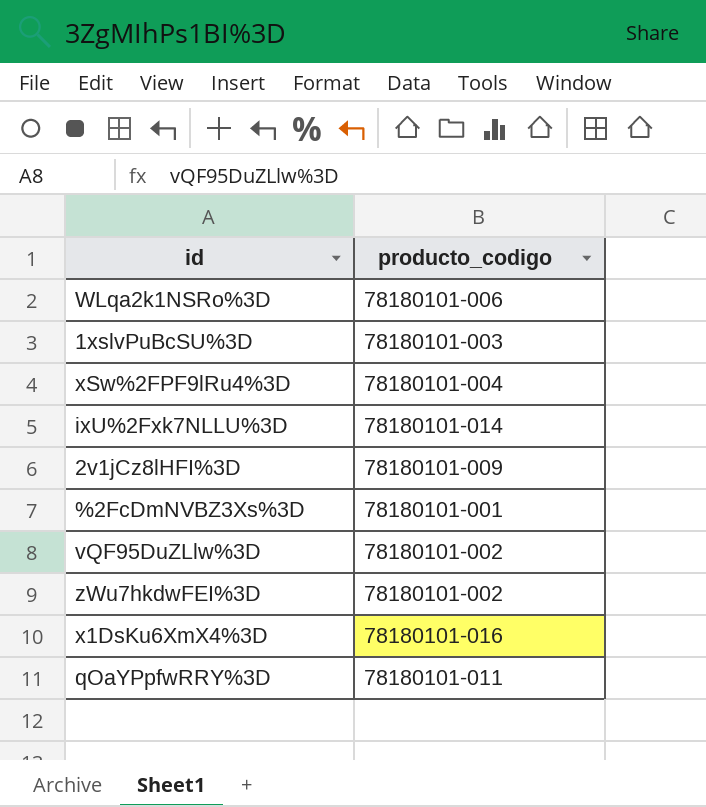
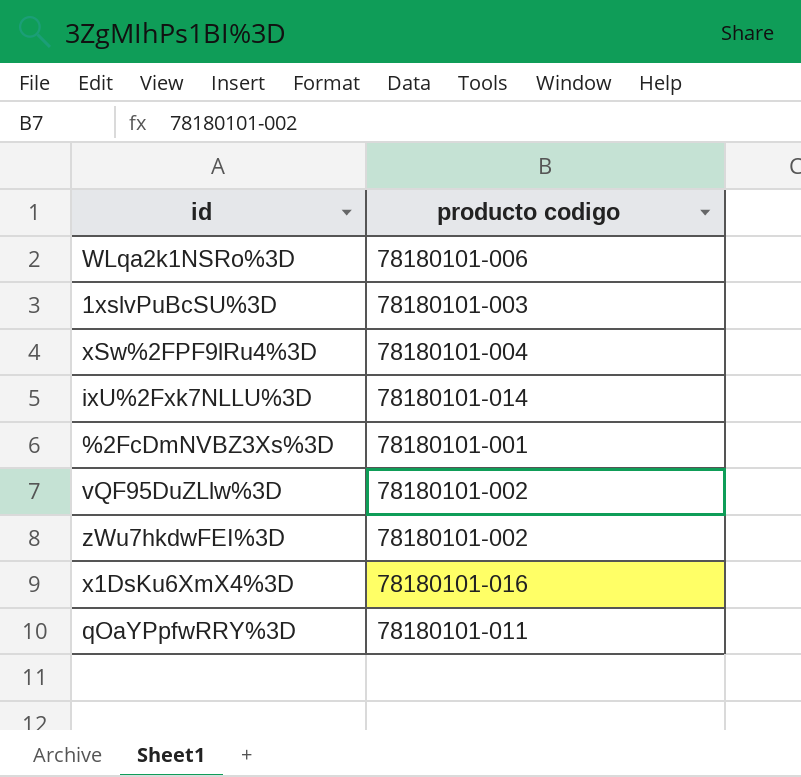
column name: producto_codigo -> producto codigo
row 2v1jCz8lHFI%3D: 78180101-009 -> none

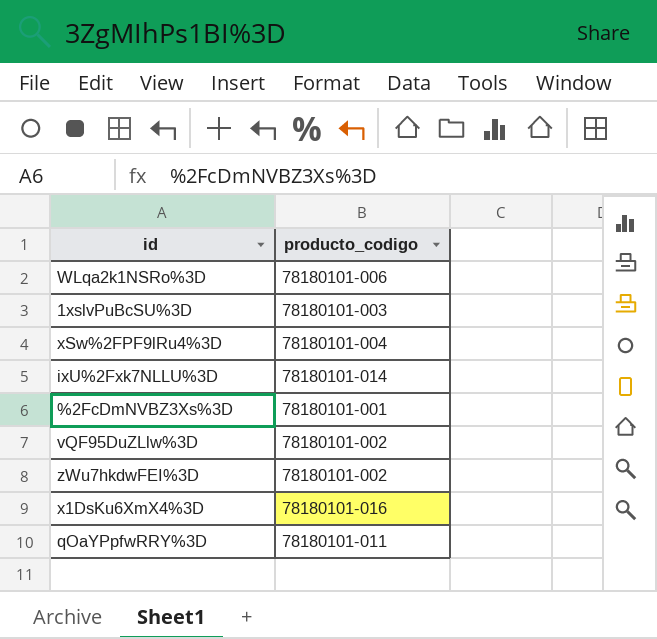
column name: producto codigo -> producto_codigo

